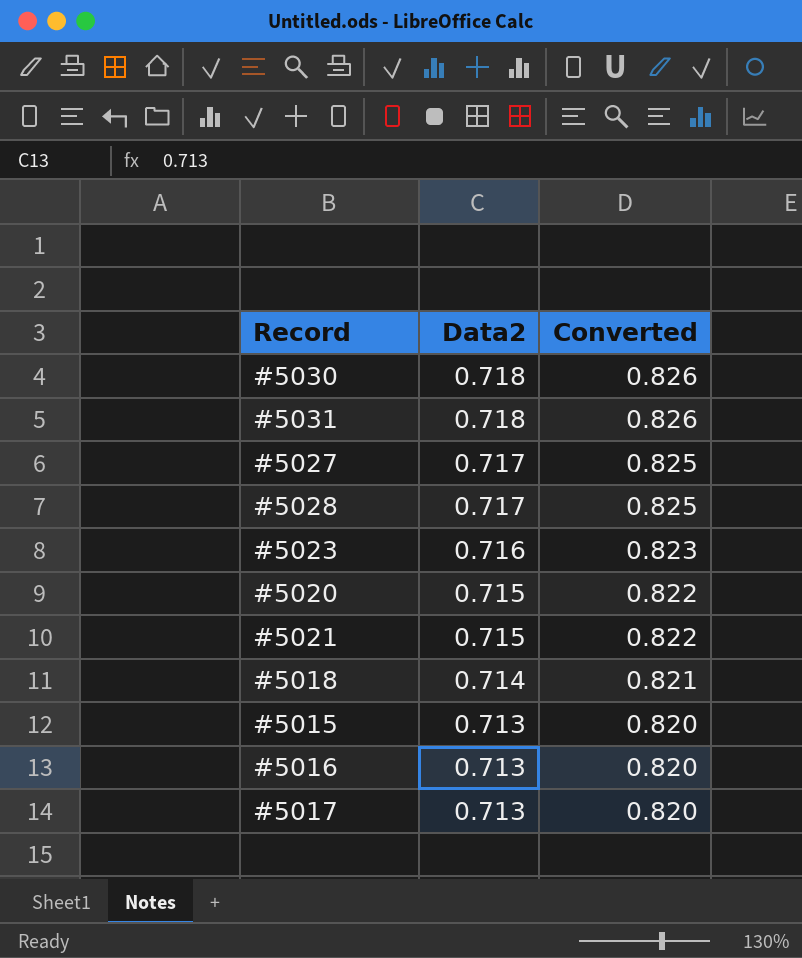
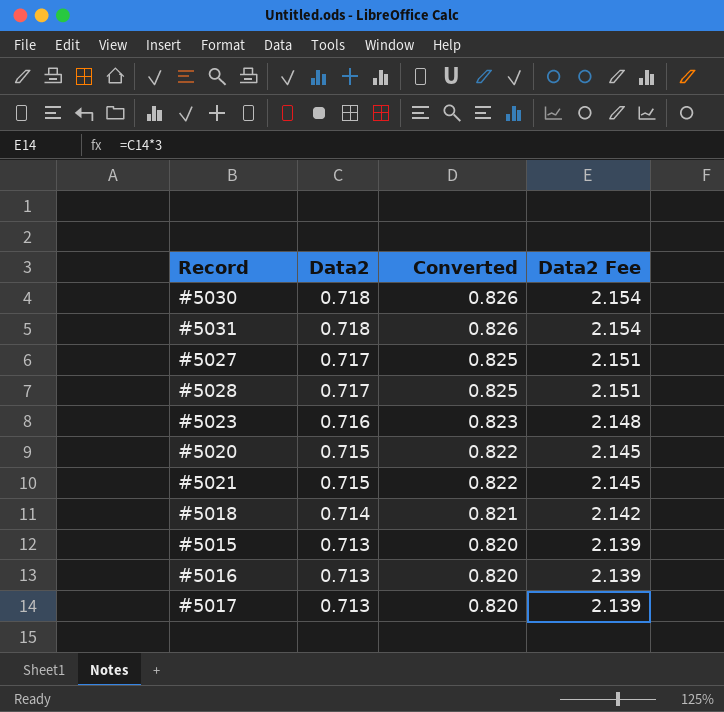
column Data2 Fee | formula: none -> [Data2] * 3

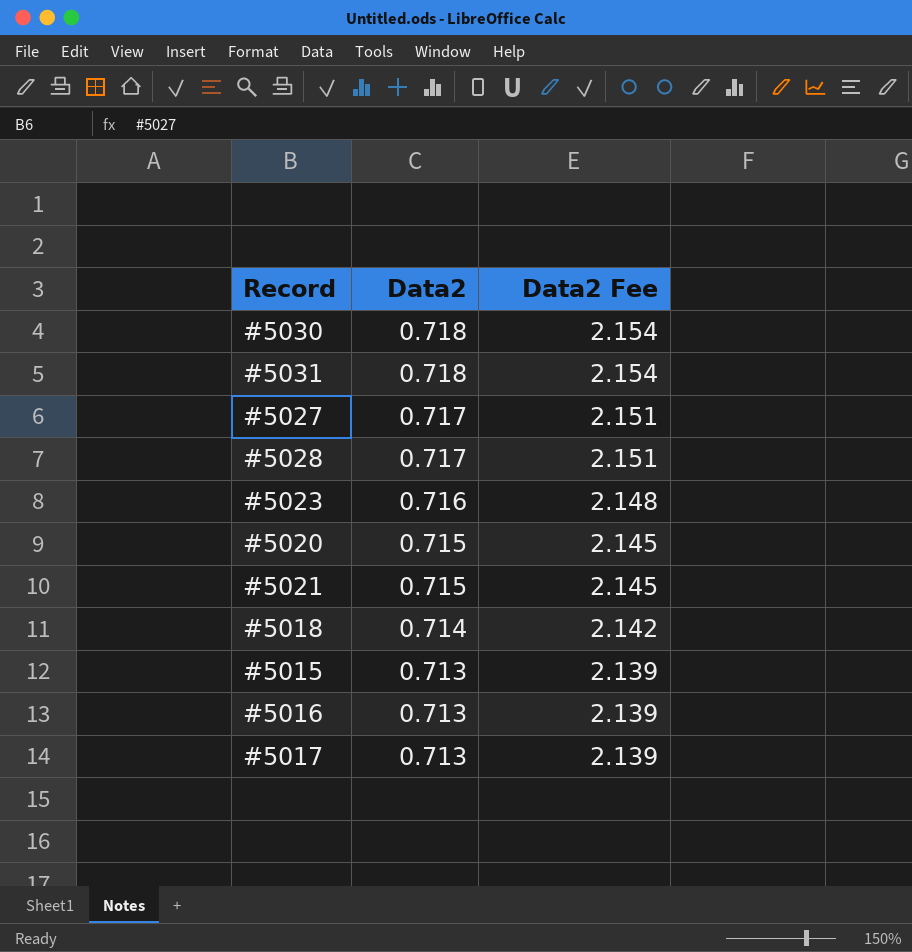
column Converted | formula: [Data2] * 1.15 -> none

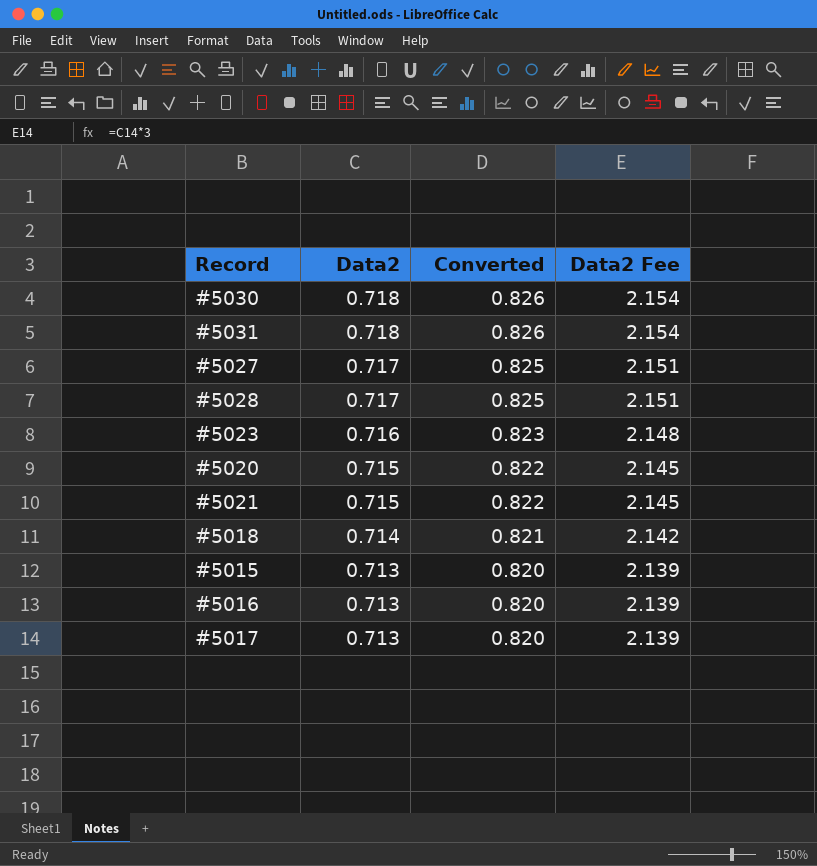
column Converted | formula: none -> [Data2] * 1.15

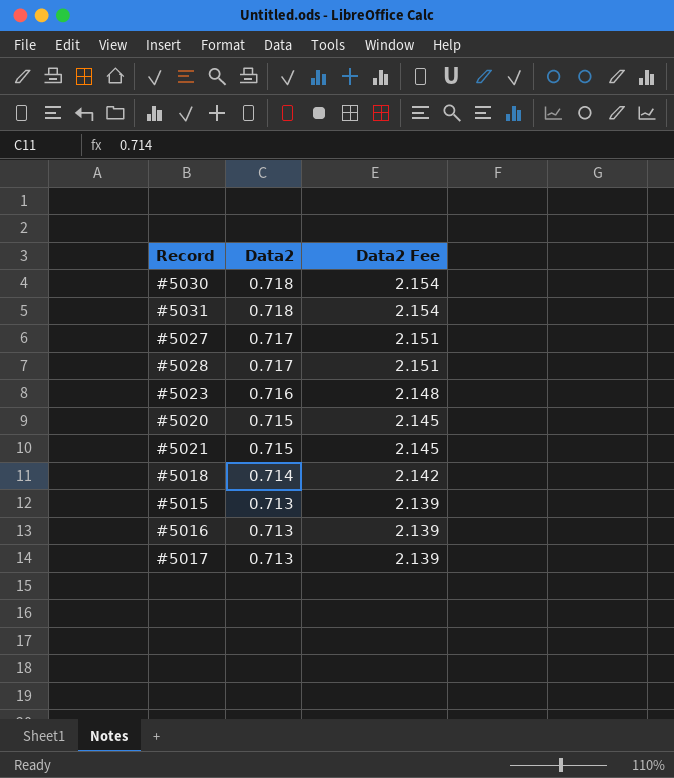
column Converted | formula: [Data2] * 1.15 -> none

